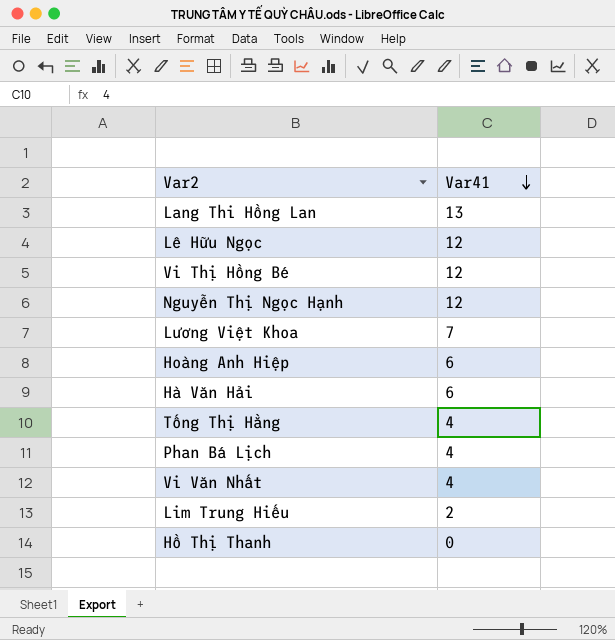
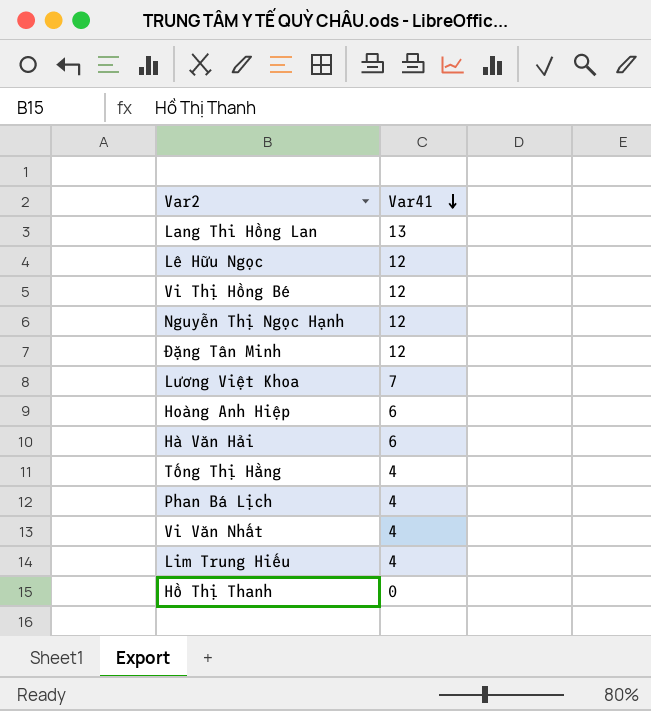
row Đặng Tân Minh: none -> 12
Lim Trung Hiếu | Var41: 2 -> 4

